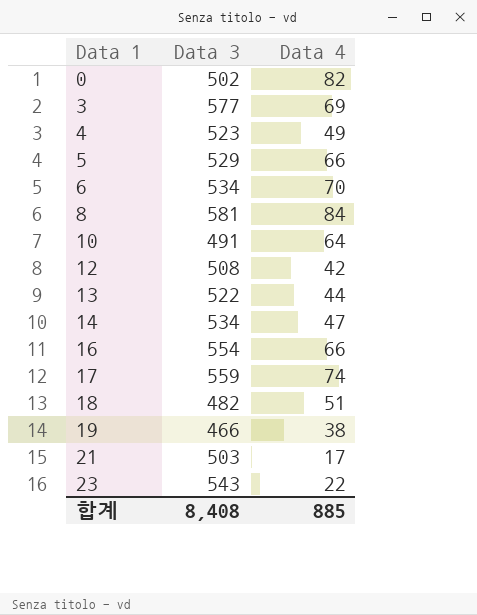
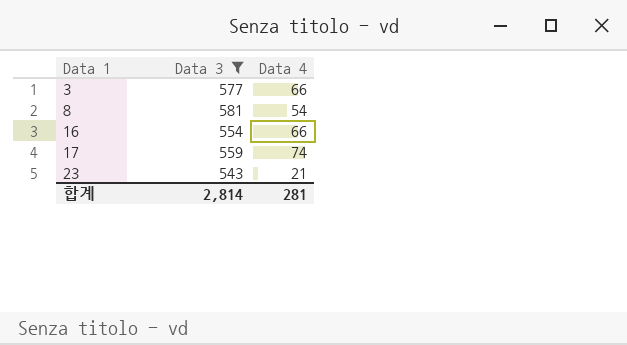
filter: none -> Data 3 >= 543
3 | Data 4: 69 -> 66
8 | Data 4: 84 -> 54
23 | Data 4: 22 -> 21
합계 | Data 3: 8,408 -> 2,814
합계 | Data 4: 885 -> 281

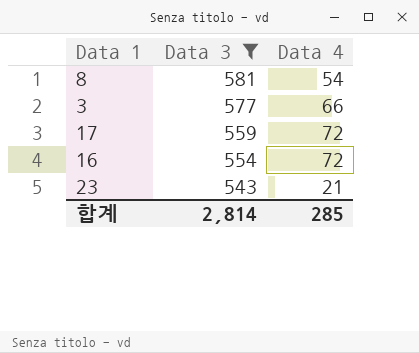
row order: Data 1 ascending -> Data 3 descending
17 | Data 4: 74 -> 72
16 | Data 4: 66 -> 72
합계 | Data 4: 281 -> 285

